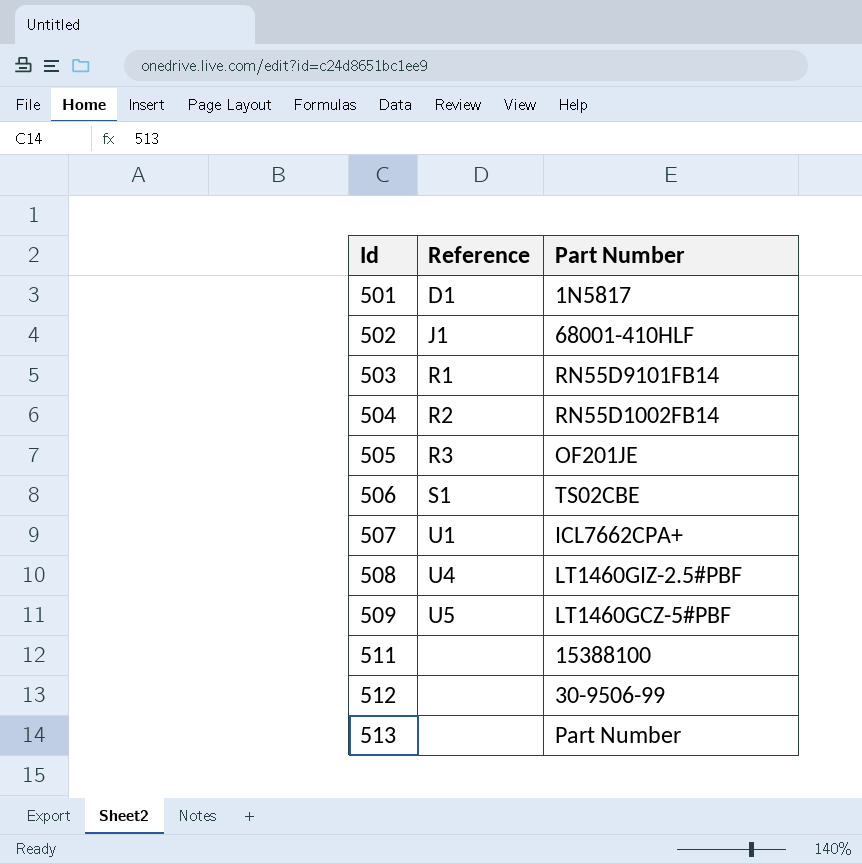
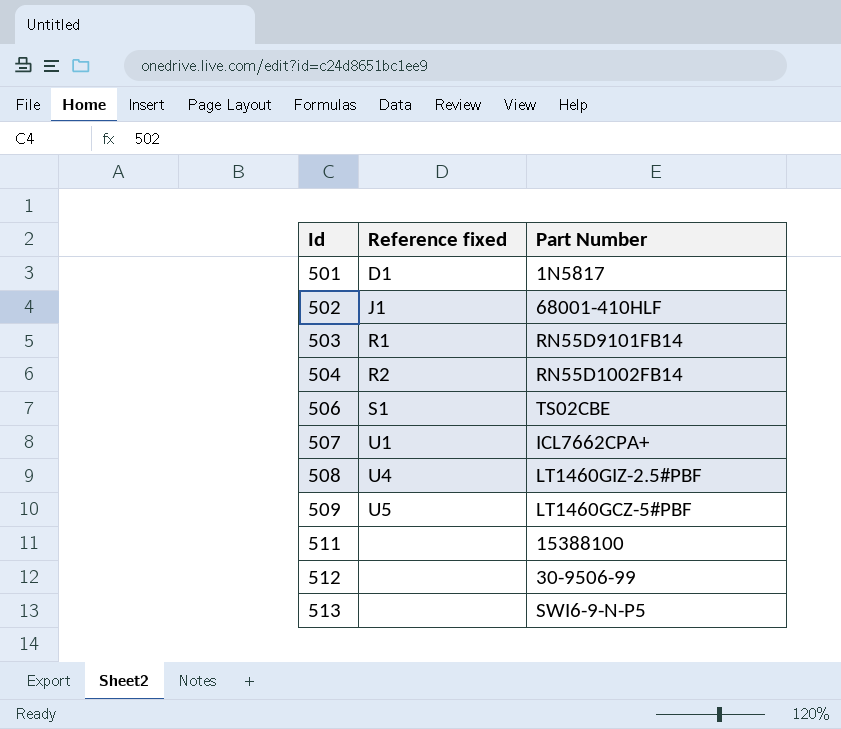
column name: Reference -> Reference fixed
row 505: R3 | OF201JE -> none
513 | Part Number: Part Number -> SWI6-9-N-P5

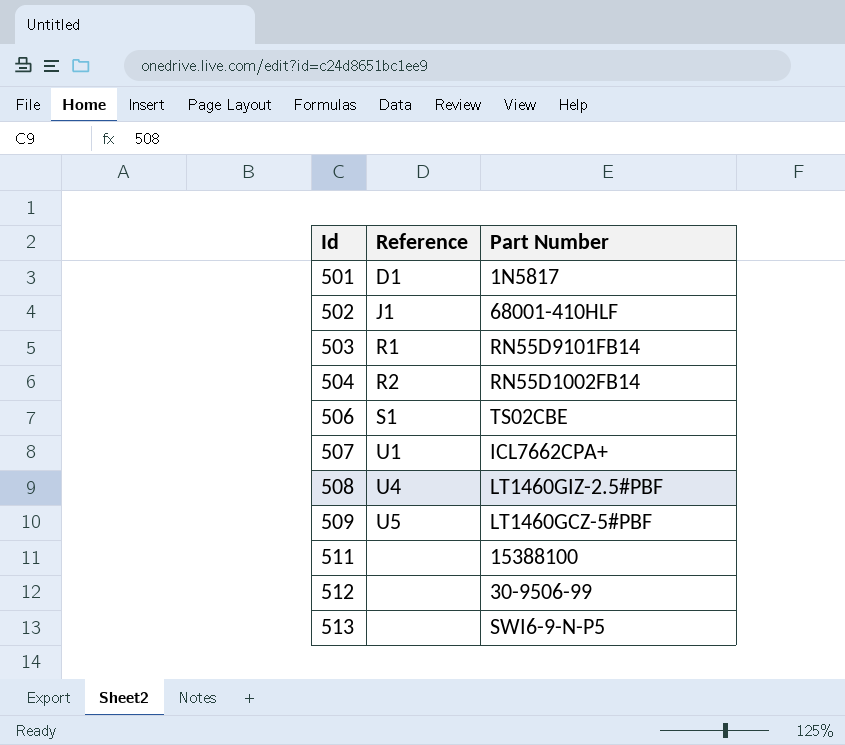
column name: Reference fixed -> Reference

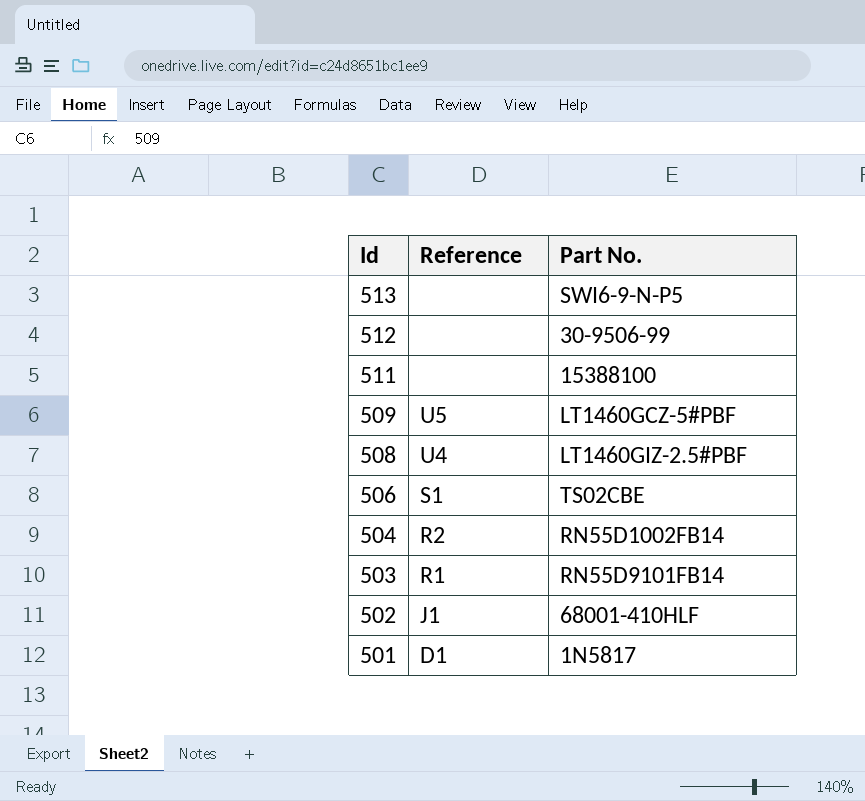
row order: Id ascending -> Id descending
column name: Part Number -> Part No.
row 507: U1 | ICL7662CPA+ -> none

